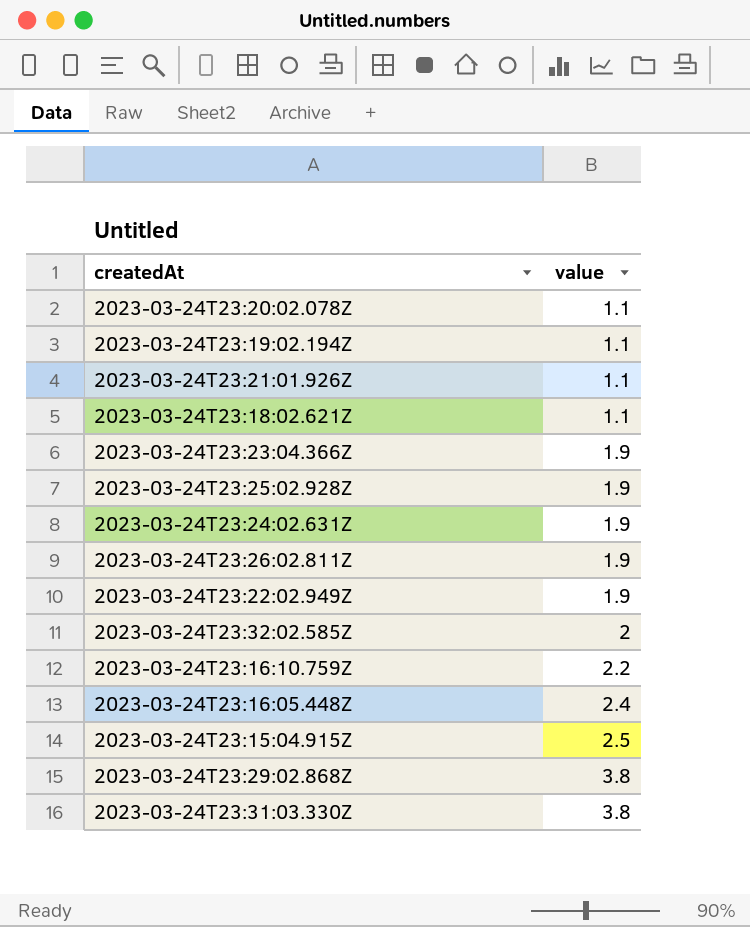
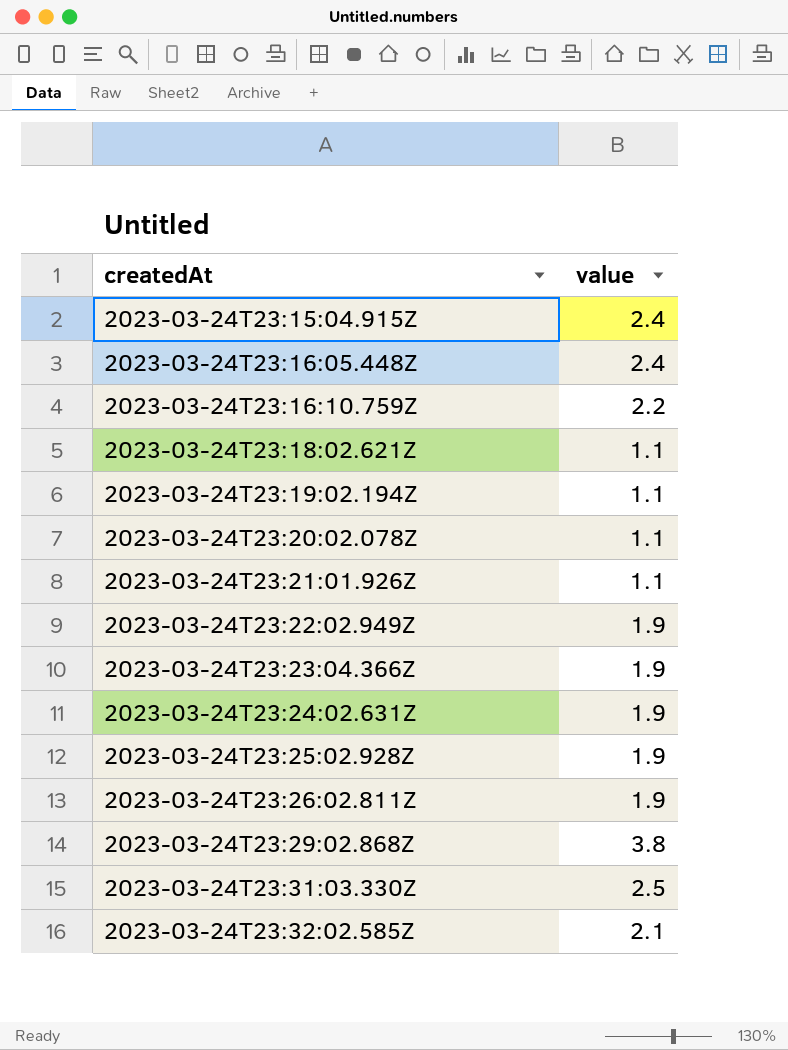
row order: value ascending -> createdAt ascending
2023-03-24T23:15:04.915Z | value: 2.5 -> 2.4
2023-03-24T23:31:03.330Z | value: 3.8 -> 2.5
2023-03-24T23:32:02.585Z | value: 2 -> 2.1

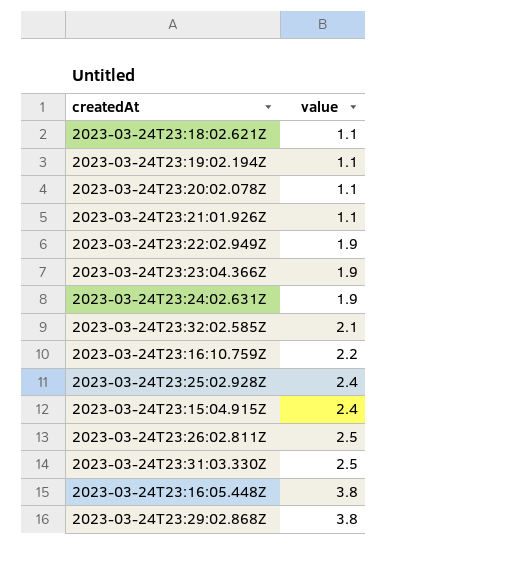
row order: createdAt ascending -> value ascending
2023-03-24T23:25:02.928Z | value: 1.9 -> 2.4
2023-03-24T23:26:02.811Z | value: 1.9 -> 2.5
2023-03-24T23:16:05.448Z | value: 2.4 -> 3.8

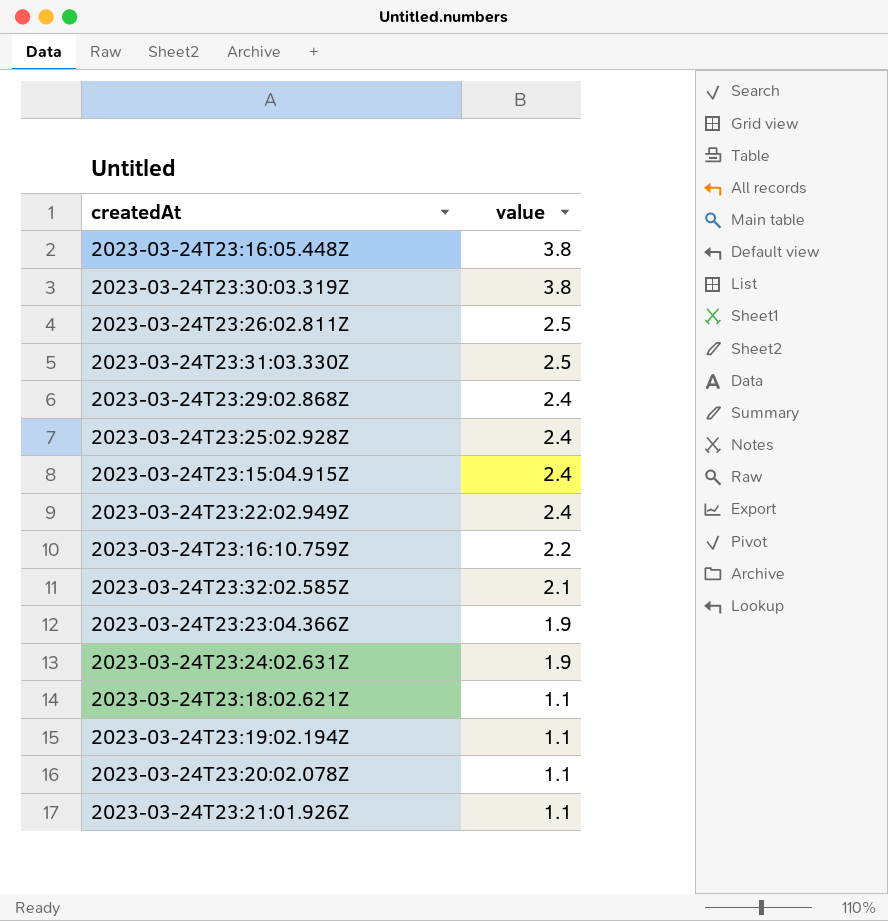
row order: value ascending -> value descending
row 2023-03-24T23:30:03.319Z: none -> 3.8
2023-03-24T23:29:02.868Z | value: 3.8 -> 2.4
2023-03-24T23:22:02.949Z | value: 1.9 -> 2.4

